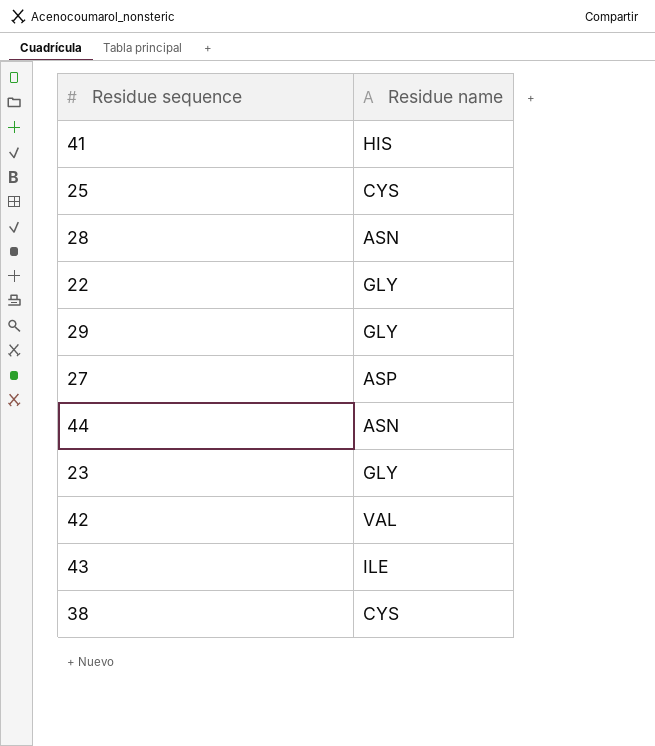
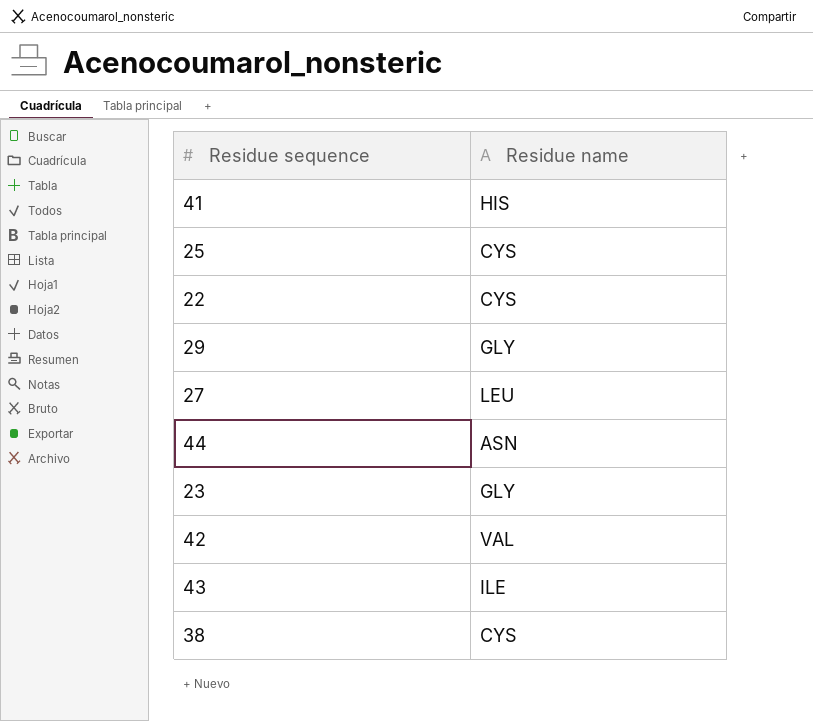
row 28: ASN -> none
22 | Residue name: GLY -> CYS
27 | Residue name: ASP -> LEU

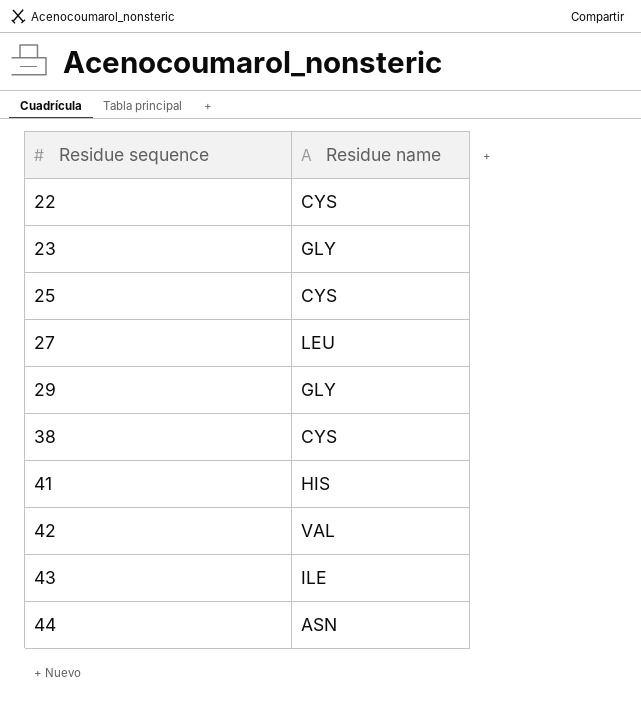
row order: none -> Residue sequence ascending

